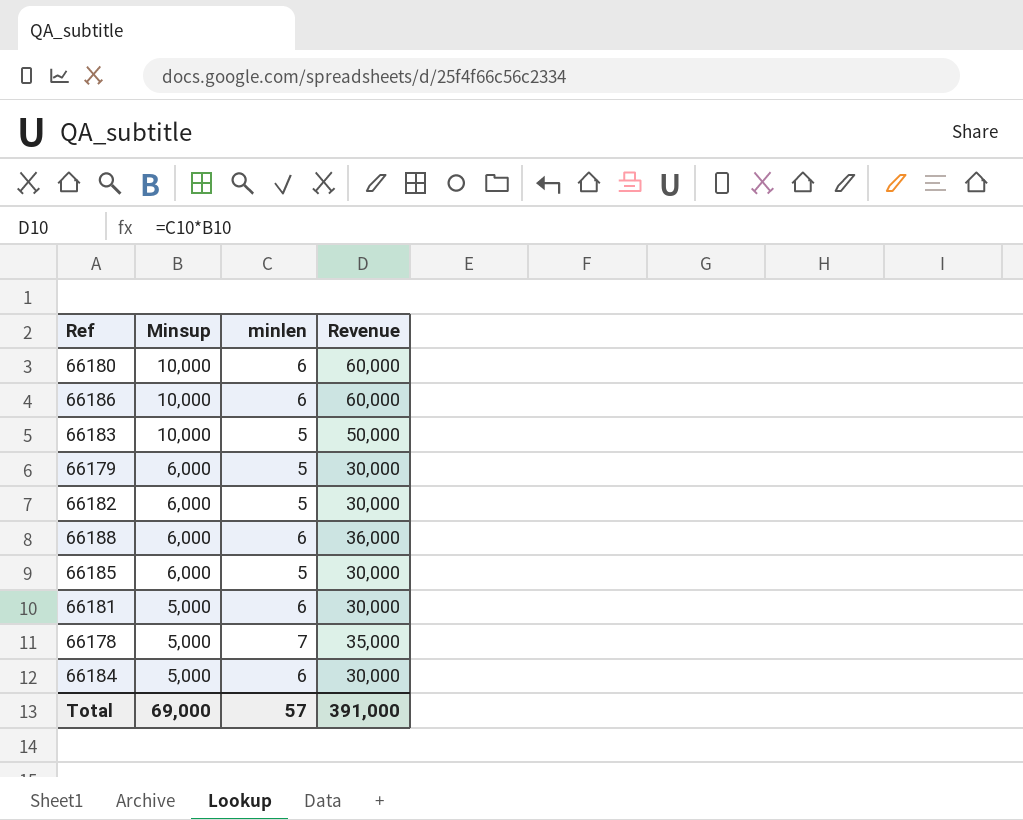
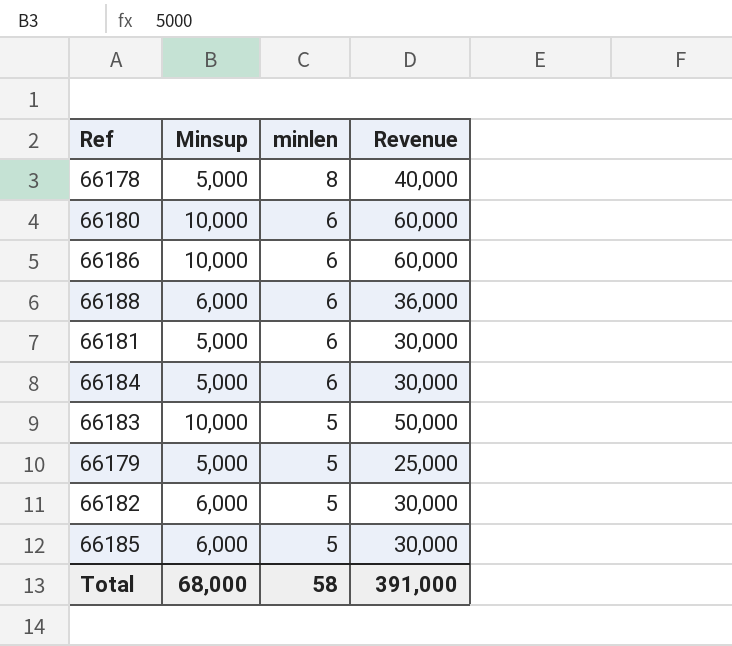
row order: Minsup descending -> minlen descending
66178 | minlen: 7 -> 8
66178 | Revenue: 35,000 -> 40,000
66179 | Minsup: 6,000 -> 5,000
66179 | Revenue: 30,000 -> 25,000
Total | Minsup: 69,000 -> 68,000
Total | minlen: 57 -> 58

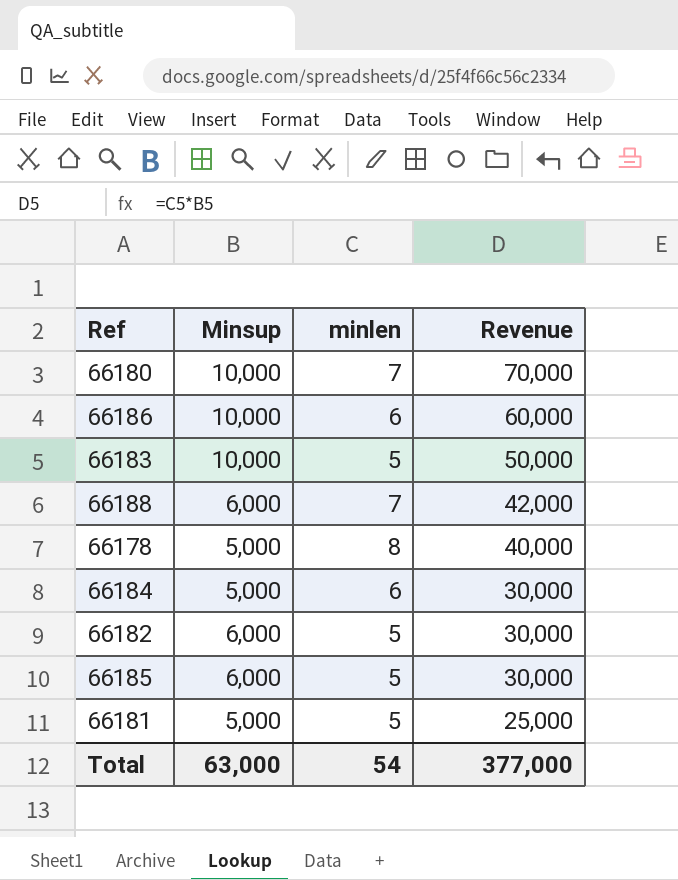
row order: minlen descending -> Revenue descending
row 66179: 5,000 | 5 | 25,000 -> none
66180 | minlen: 6 -> 7
66180 | Revenue: 60,000 -> 70,000
66188 | minlen: 6 -> 7
66188 | Revenue: 36,000 -> 42,000
66181 | minlen: 6 -> 5
66181 | Revenue: 30,000 -> 25,000
Total | Minsup: 68,000 -> 63,000
Total | minlen: 58 -> 54
Total | Revenue: 391,000 -> 377,000

